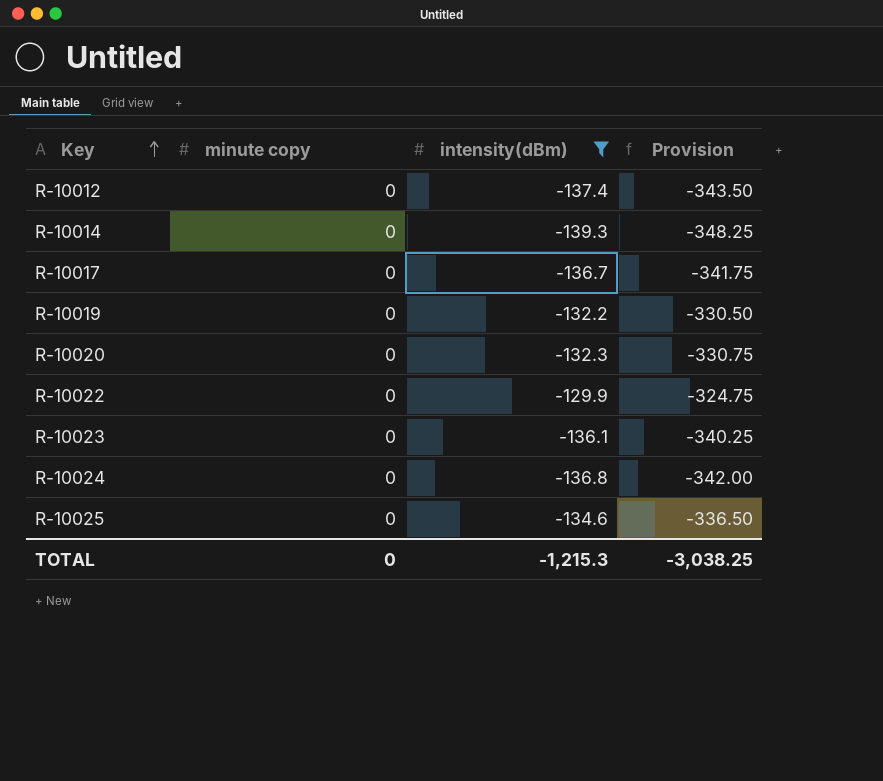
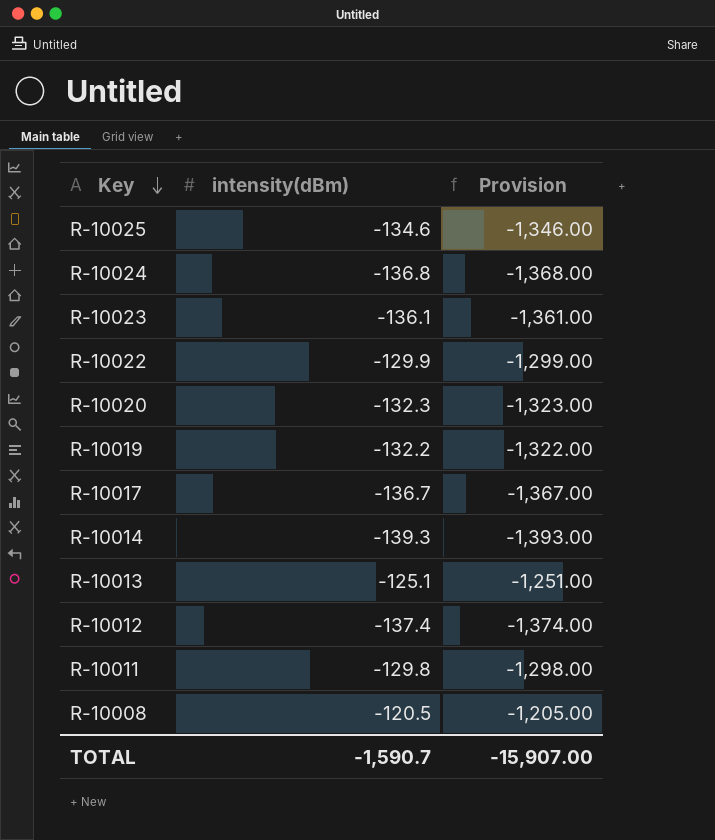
filter: intensity(dBm) <= -129.9 -> none
row order: Key ascending -> Key descending
column minute copy | position: 2 -> none
column Provision | formula: [intensity(dBm)] * 2.5 -> [intensity(dBm)] * 10
TOTAL | intensity(dBm): -1,215.3 -> -1,590.7
TOTAL | Provision: -3,038.25 -> -15,907.00

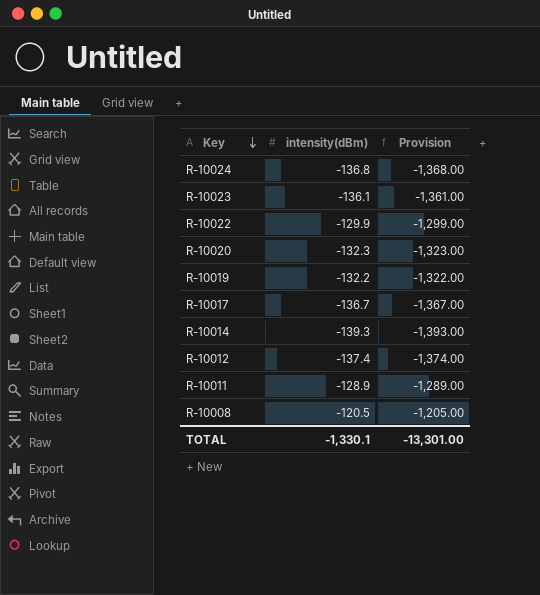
row R-10025: -134.6 | -1,346.00 -> none
row R-10013: -125.1 | -1,251.00 -> none
R-10011 | intensity(dBm): -129.8 -> -128.9
R-10011 | Provision: -1,298.00 -> -1,289.00
TOTAL | intensity(dBm): -1,590.7 -> -1,330.1
TOTAL | Provision: -15,907.00 -> -13,301.00

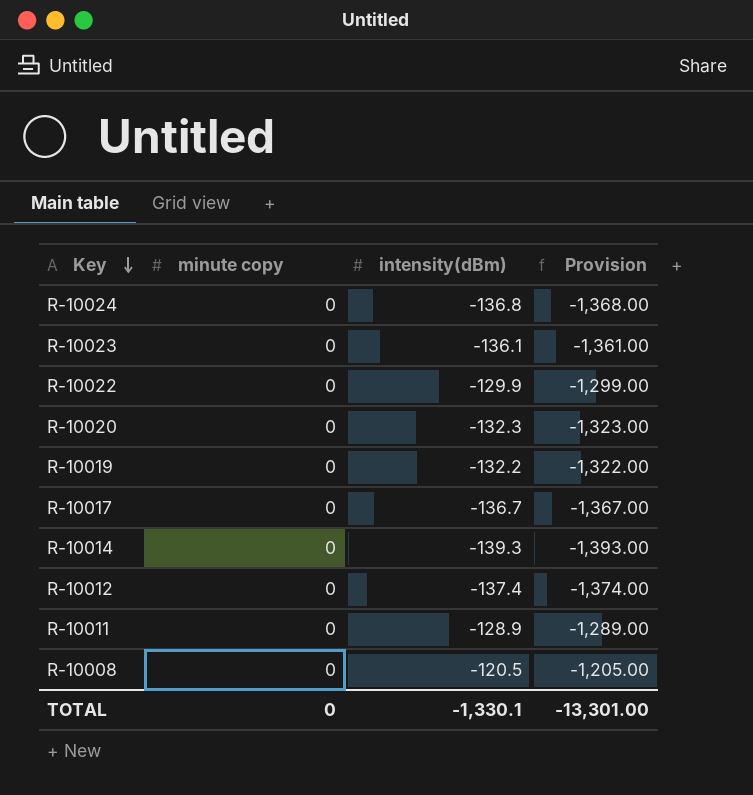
column minute copy | position: none -> 2

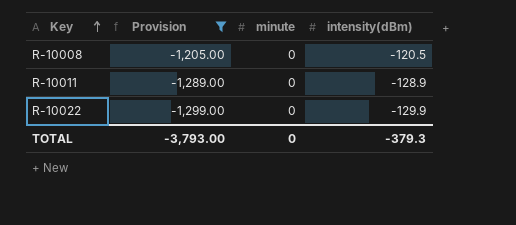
filter: none -> Provision >= -1,299.00
row order: Key descending -> Key ascending
column Provision | position: 4 -> 2
column name: minute copy -> minute
TOTAL | Provision: -13,301.00 -> -3,793.00
TOTAL | intensity(dBm): -1,330.1 -> -379.3

